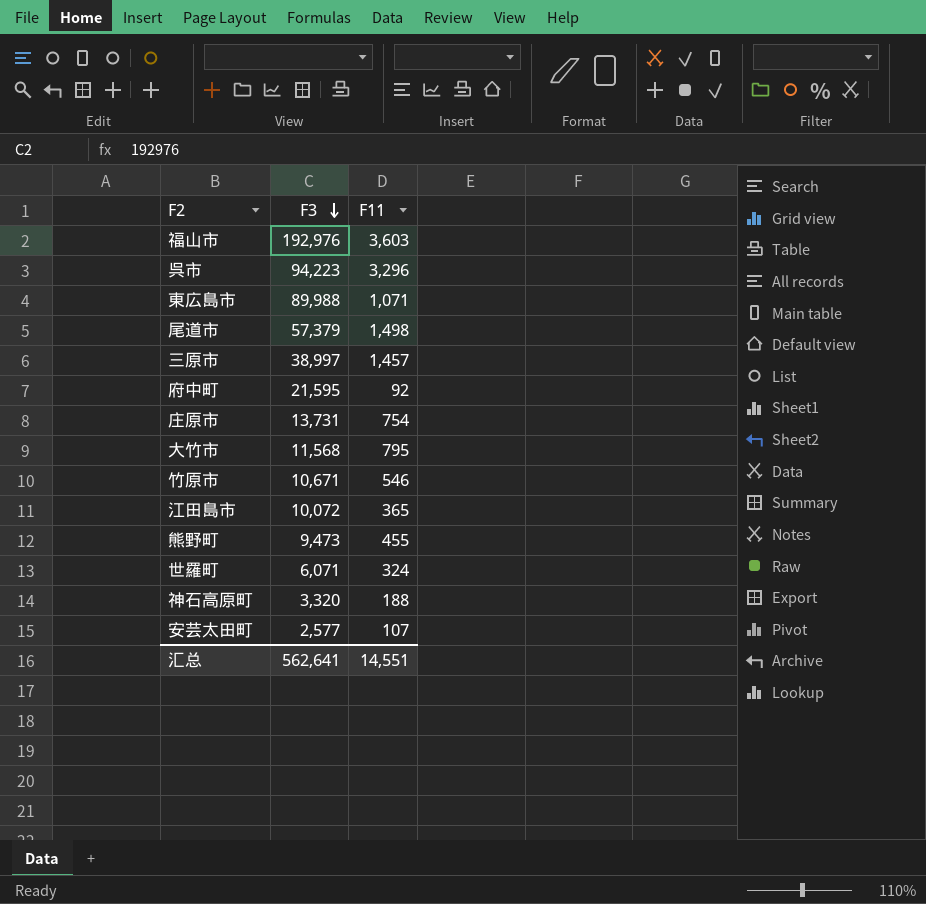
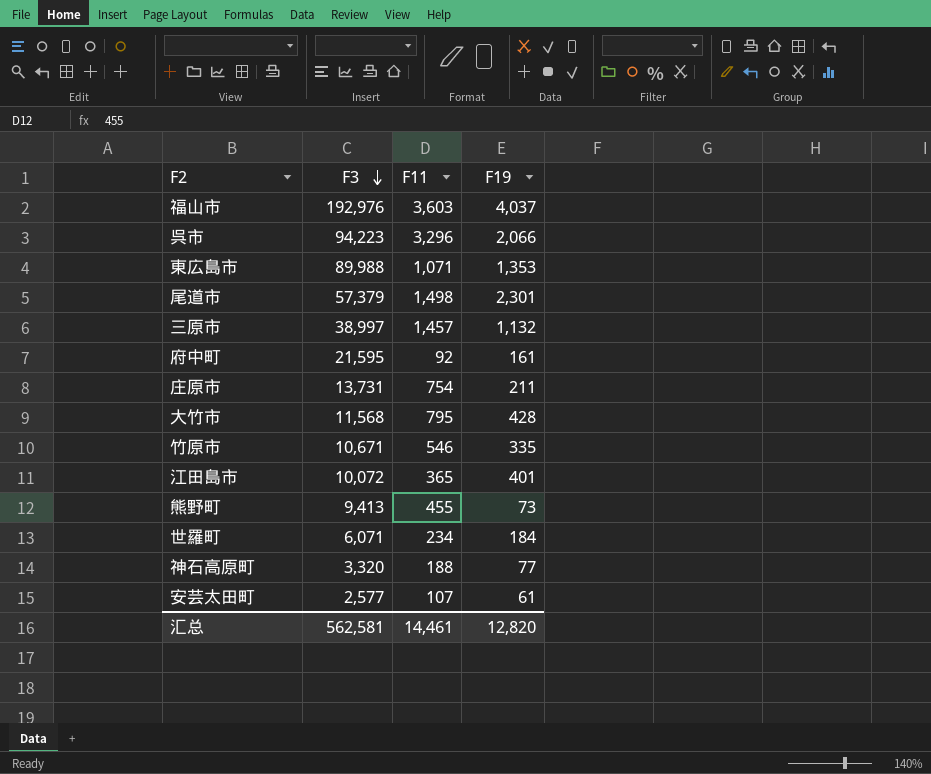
column F19 | position: none -> 4
熊野町 | F3: 9,473 -> 9,413
世羅町 | F11: 324 -> 234
汇总 | F3: 562,641 -> 562,581
汇总 | F11: 14,551 -> 14,461

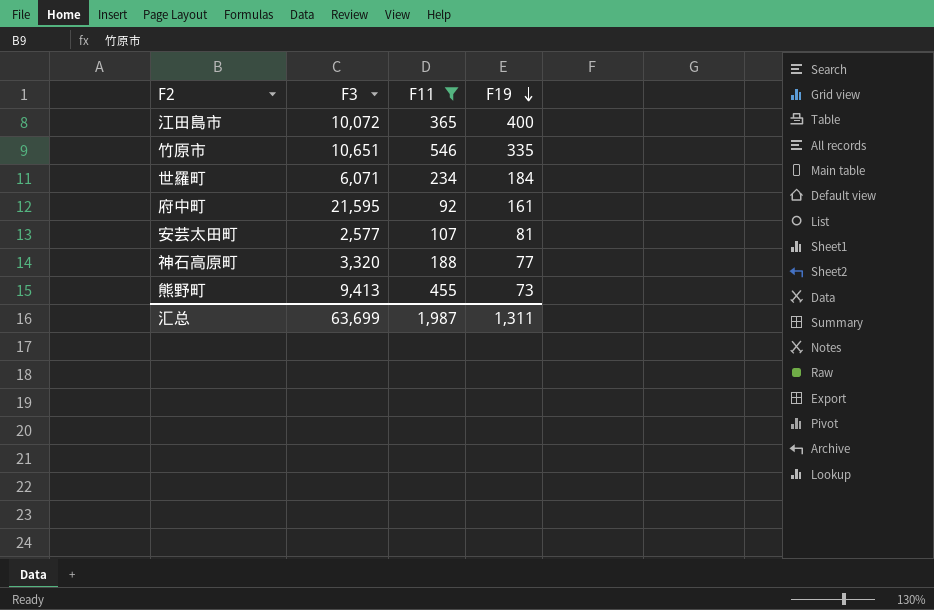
filter: none -> F11 <= 546
row order: F3 descending -> F19 descending
江田島市 | F19: 401 -> 400
竹原市 | F3: 10,671 -> 10,651
安芸太田町 | F19: 61 -> 81
汇总 | F3: 562,581 -> 63,699
汇总 | F11: 14,461 -> 1,987
汇总 | F19: 12,820 -> 1,311

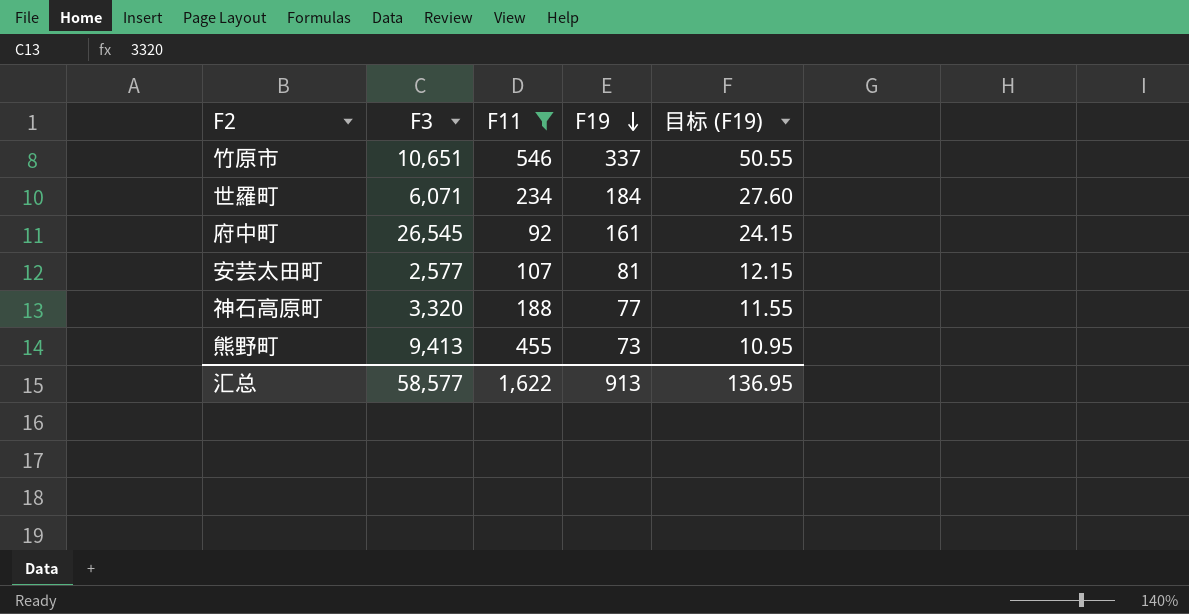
column 目标 (F19) | formula: none -> [F19] * 0.15
row 江田島市: 10,072 | 365 | 400 -> none
竹原市 | F19: 335 -> 337
府中町 | F3: 21,595 -> 26,545
汇总 | F3: 63,699 -> 58,577
汇总 | F11: 1,987 -> 1,622
汇总 | F19: 1,311 -> 913

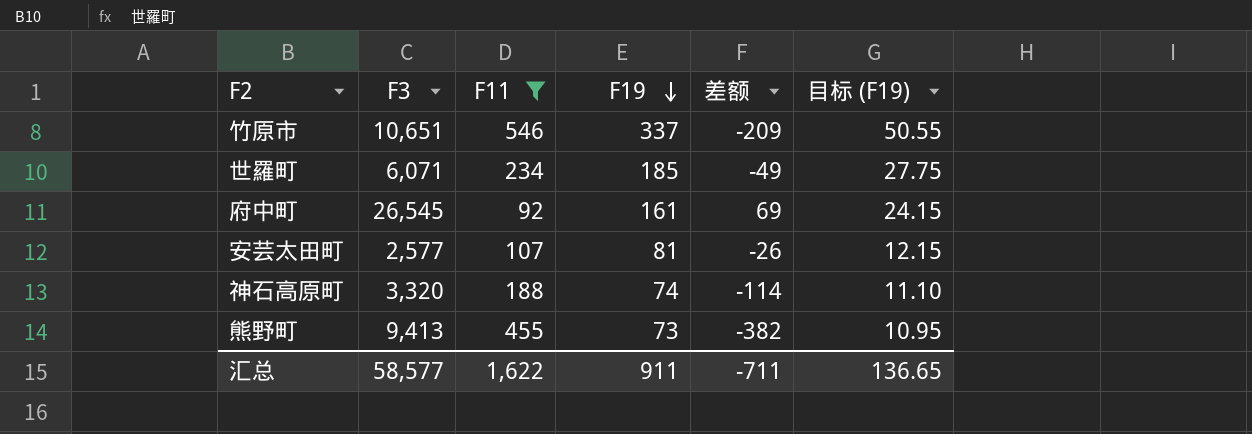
column 差额 | formula: none -> [F19] - [F11]
世羅町 | F19: 184 -> 185
世羅町 | 目标 (F19): 27.60 -> 27.75
神石高原町 | F19: 77 -> 74
神石高原町 | 目标 (F19): 11.55 -> 11.10
汇总 | F19: 913 -> 911
汇总 | 目标 (F19): 136.95 -> 136.65

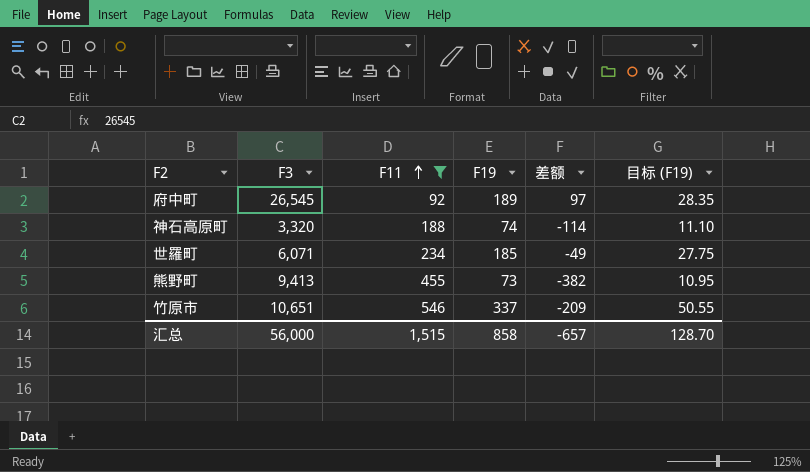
row order: F19 descending -> F11 ascending
row 安芸太田町: 2,577 | 107 | 81 | -26 | 12.15 -> none
府中町 | F19: 161 -> 189
府中町 | 差额: 69 -> 97
府中町 | 目标 (F19): 24.15 -> 28.35
汇总 | F3: 58,577 -> 56,000
汇总 | F11: 1,622 -> 1,515
汇总 | F19: 911 -> 858
汇总 | 差额: -711 -> -657
汇总 | 目标 (F19): 136.65 -> 128.70

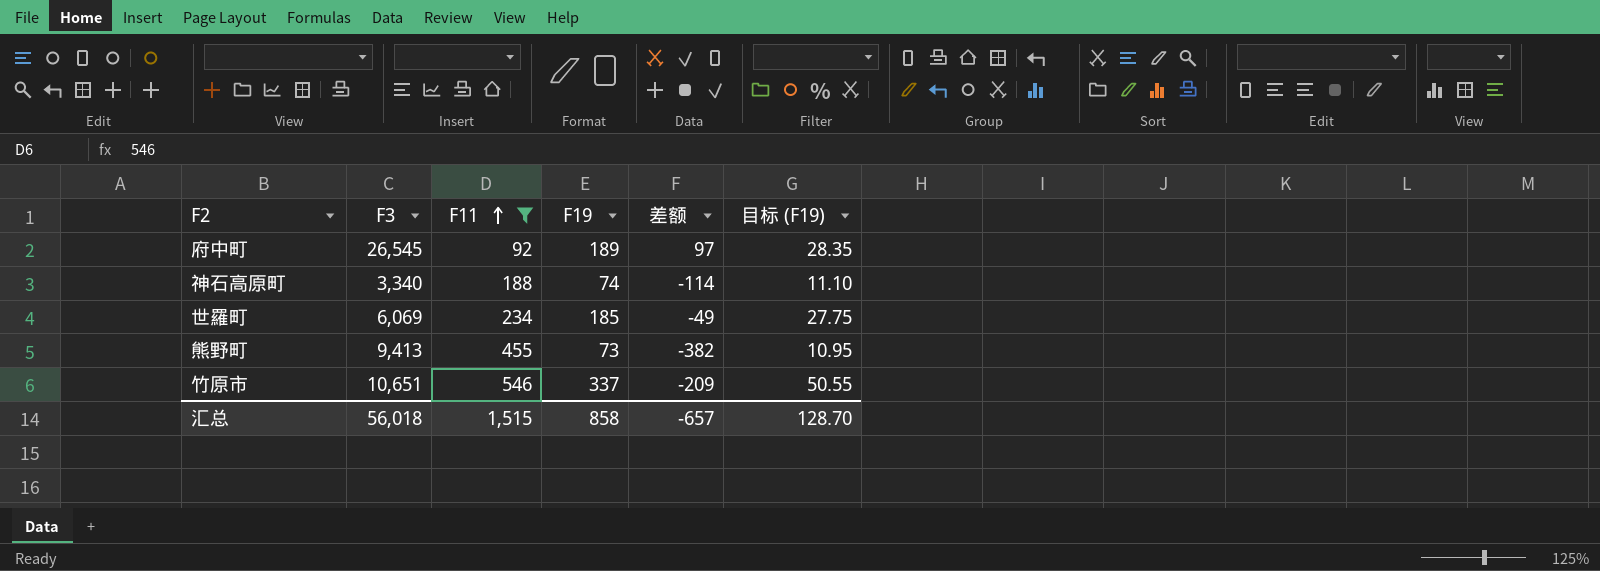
神石高原町 | F3: 3,320 -> 3,340
世羅町 | F3: 6,071 -> 6,069
汇总 | F3: 56,000 -> 56,018

